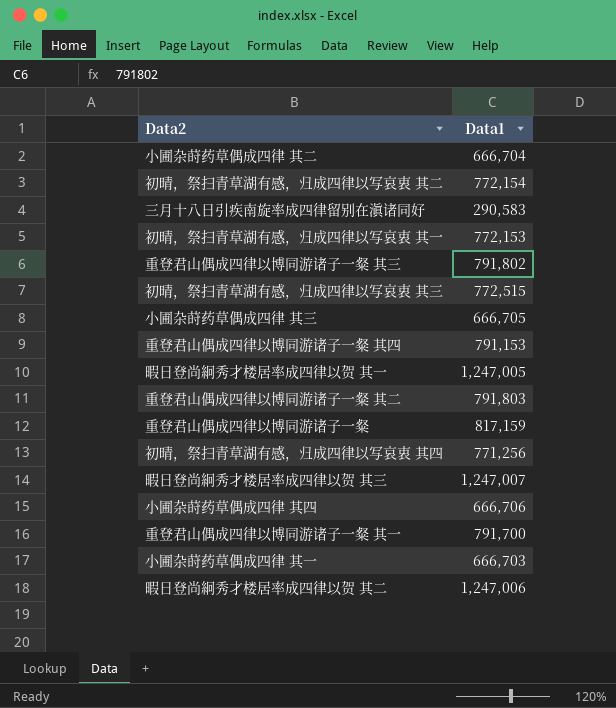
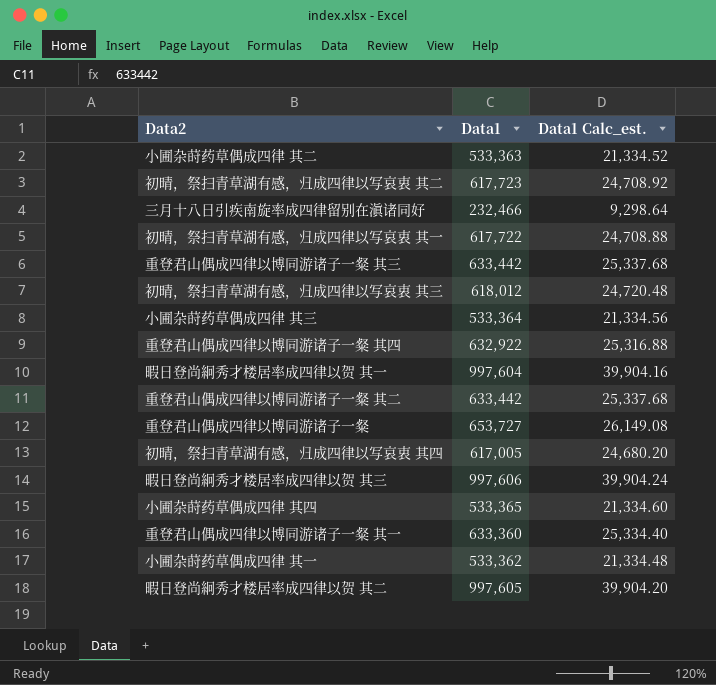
column Data1 Calc_est. | formula: none -> [Data1] * 0.04
小圃杂莳药草偶成四律 其二 | Data1: 666,704 -> 533,363
初晴，祭扫青草湖有感，归成四律以写哀衷 其二 | Data1: 772,154 -> 617,723
三月十八日引疾南旋率成四律留别在滇诸同好 | Data1: 290,583 -> 232,466
初晴，祭扫青草湖有感，归成四律以写哀衷 其一 | Data1: 772,153 -> 617,722
重登君山偶成四律以博同游诸子一粲 其三 | Data1: 791,802 -> 633,442
初晴，祭扫青草湖有感，归成四律以写哀衷 其三 | Data1: 772,515 -> 618,012
小圃杂莳药草偶成四律 其三 | Data1: 666,705 -> 533,364
重登君山偶成四律以博同游诸子一粲 其四 | Data1: 791,153 -> 632,922
暇日登尚絅秀才楼居率成四律以贺 其一 | Data1: 1,247,005 -> 997,604
重登君山偶成四律以博同游诸子一粲 其二 | Data1: 791,803 -> 633,442
重登君山偶成四律以博同游诸子一粲 | Data1: 817,159 -> 653,727
初晴，祭扫青草湖有感，归成四律以写哀衷 其四 | Data1: 771,256 -> 617,005
暇日登尚絅秀才楼居率成四律以贺 其三 | Data1: 1,247,007 -> 997,606
小圃杂莳药草偶成四律 其四 | Data1: 666,706 -> 533,365
重登君山偶成四律以博同游诸子一粲 其一 | Data1: 791,700 -> 633,360
小圃杂莳药草偶成四律 其一 | Data1: 666,703 -> 533,362
暇日登尚絅秀才楼居率成四律以贺 其二 | Data1: 1,247,006 -> 997,605

